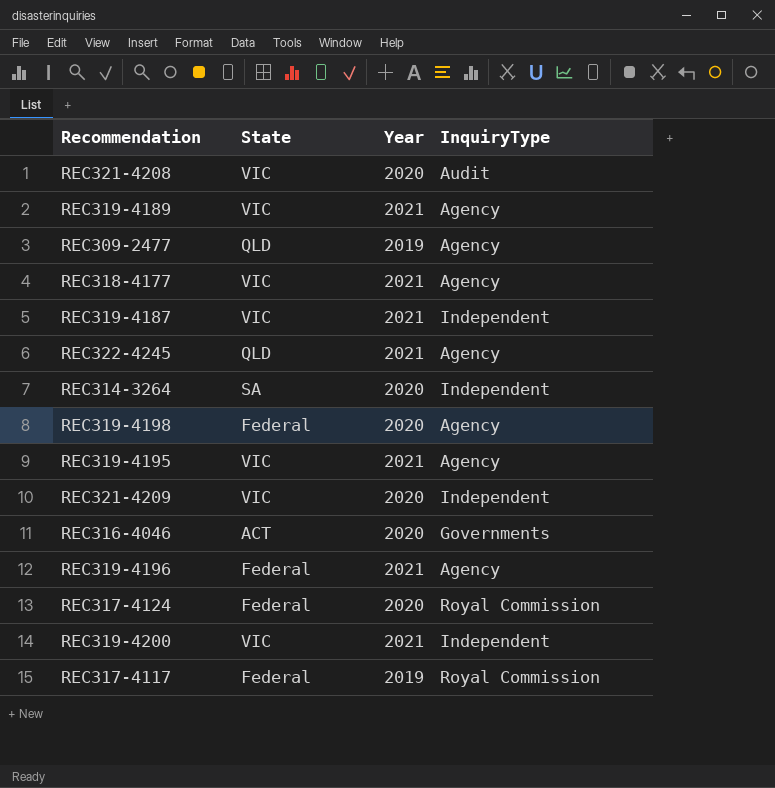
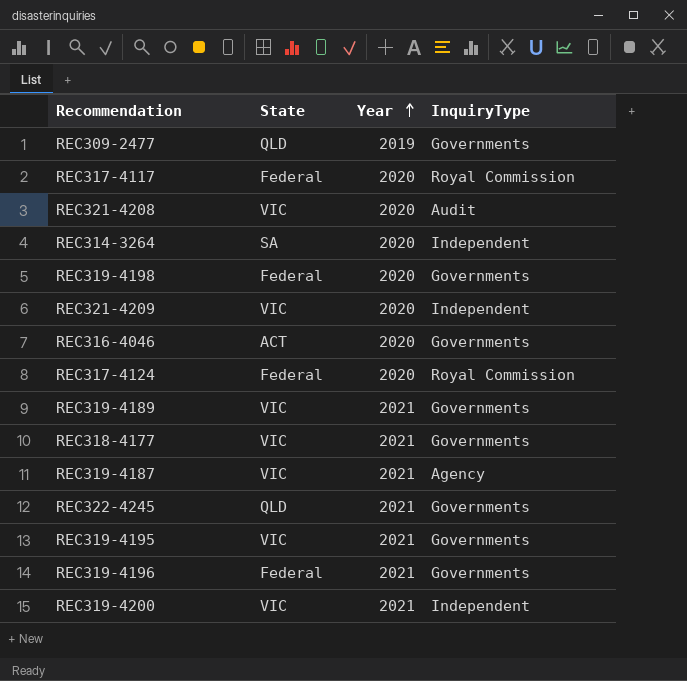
row order: none -> Year ascending
REC309-2477 | InquiryType: Agency -> Governments
REC317-4117 | Year: 2019 -> 2020
REC319-4198 | InquiryType: Agency -> Governments
REC319-4189 | InquiryType: Agency -> Governments
REC318-4177 | InquiryType: Agency -> Governments
REC319-4187 | InquiryType: Independent -> Agency
REC322-4245 | InquiryType: Agency -> Governments
REC319-4195 | InquiryType: Agency -> Governments
REC319-4196 | InquiryType: Agency -> Governments

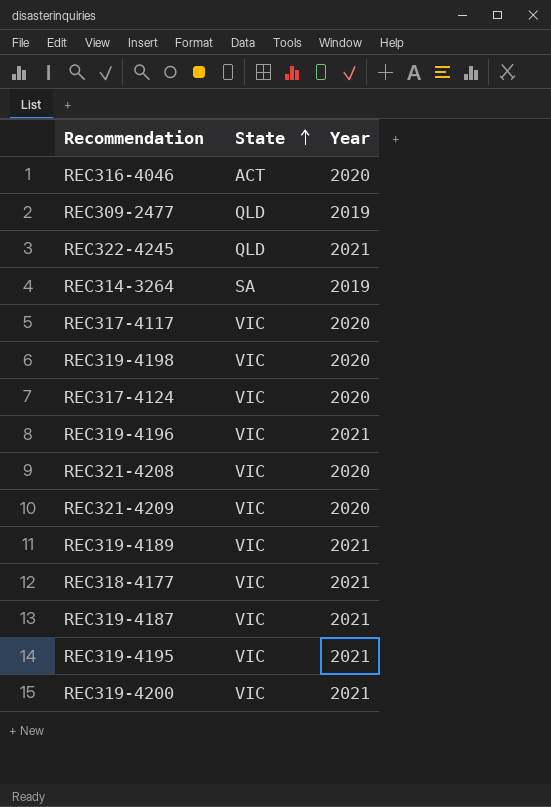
row order: Year ascending -> State ascending
column InquiryType | position: 4 -> none
REC314-3264 | Year: 2020 -> 2019
REC317-4117 | State: Federal -> VIC
REC319-4198 | State: Federal -> VIC
REC317-4124 | State: Federal -> VIC
REC319-4196 | State: Federal -> VIC

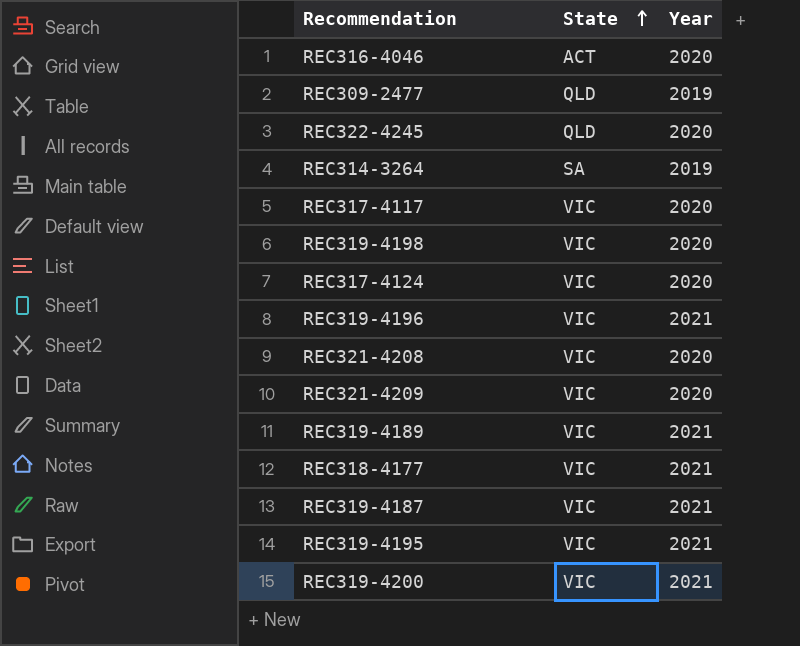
REC322-4245 | Year: 2021 -> 2020

